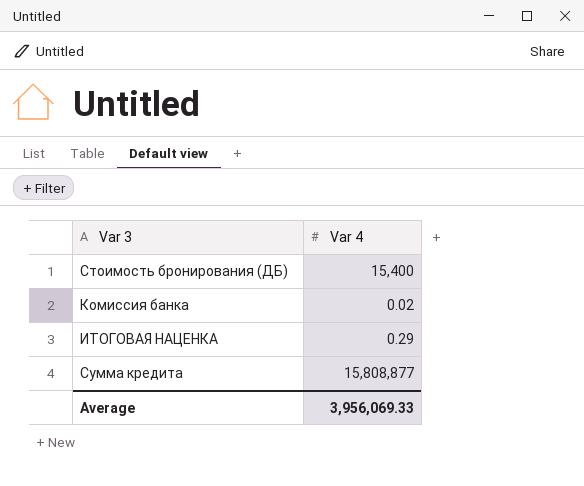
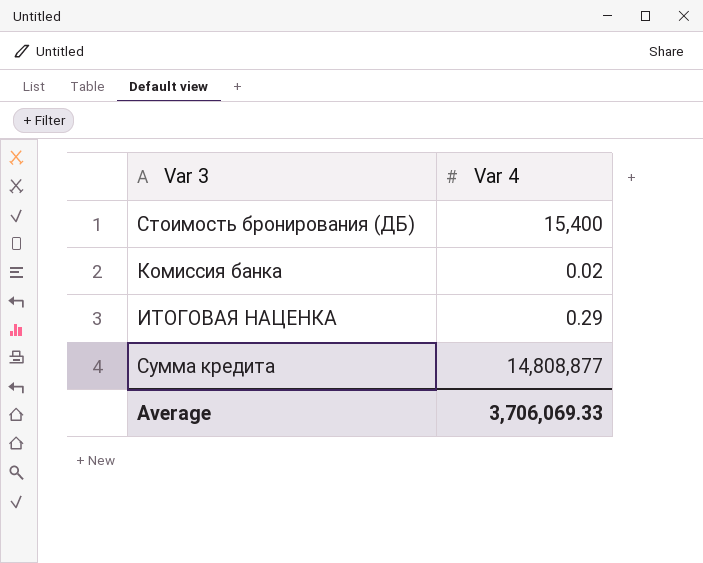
Сумма кредита | Var 4: 15,808,877 -> 14,808,877
Average | Var 4: 3,956,069.33 -> 3,706,069.33

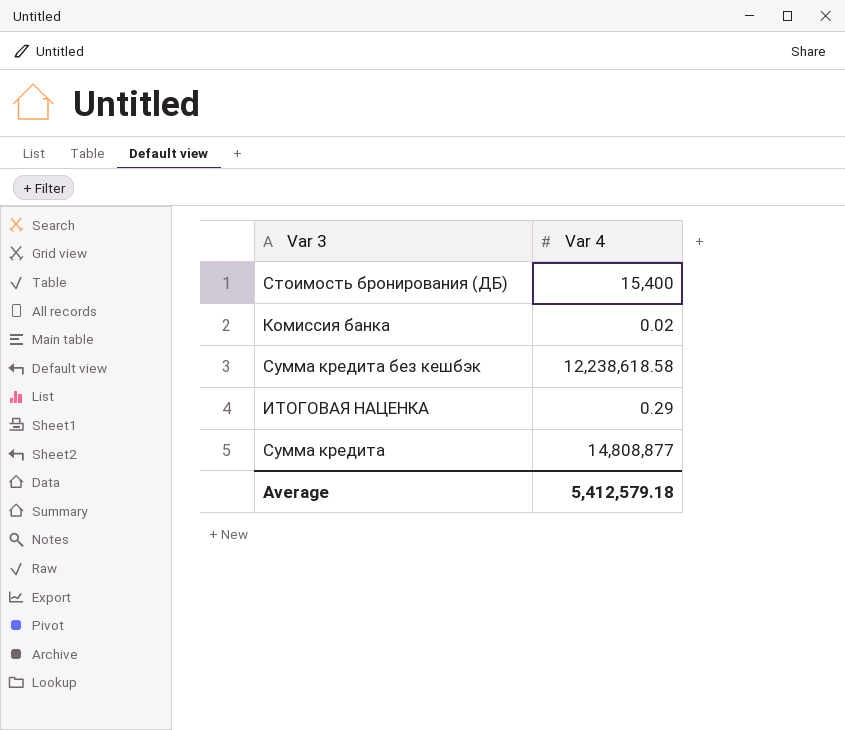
row Сумма кредита без кешбэк: none -> 12,238,618.58
Average | Var 4: 3,706,069.33 -> 5,412,579.18

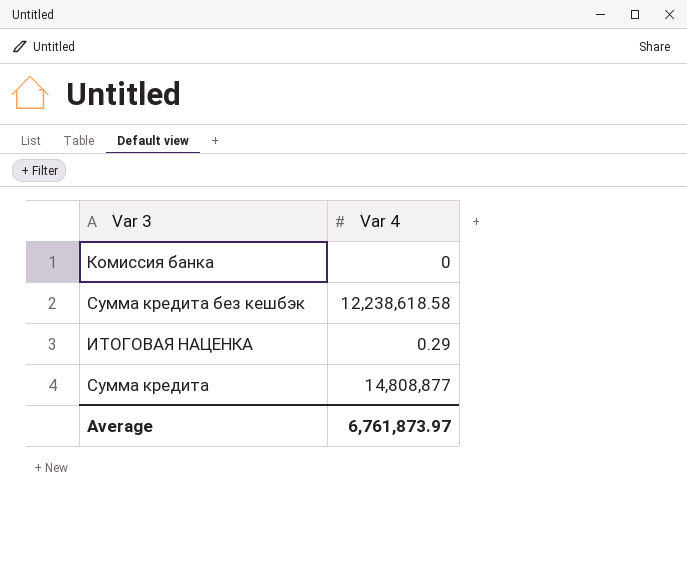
row Стоимость бронирования (ДБ): 15,400 -> none
Комиссия банка | Var 4: 0.02 -> 0
Average | Var 4: 5,412,579.18 -> 6,761,873.97

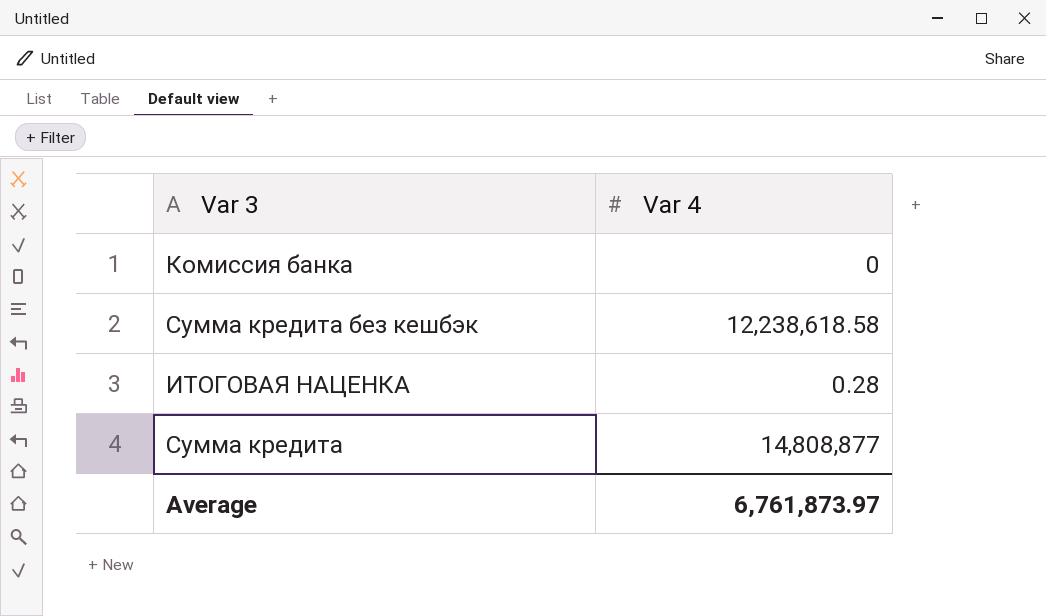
ИТОГОВАЯ НАЦЕНКА | Var 4: 0.29 -> 0.28

